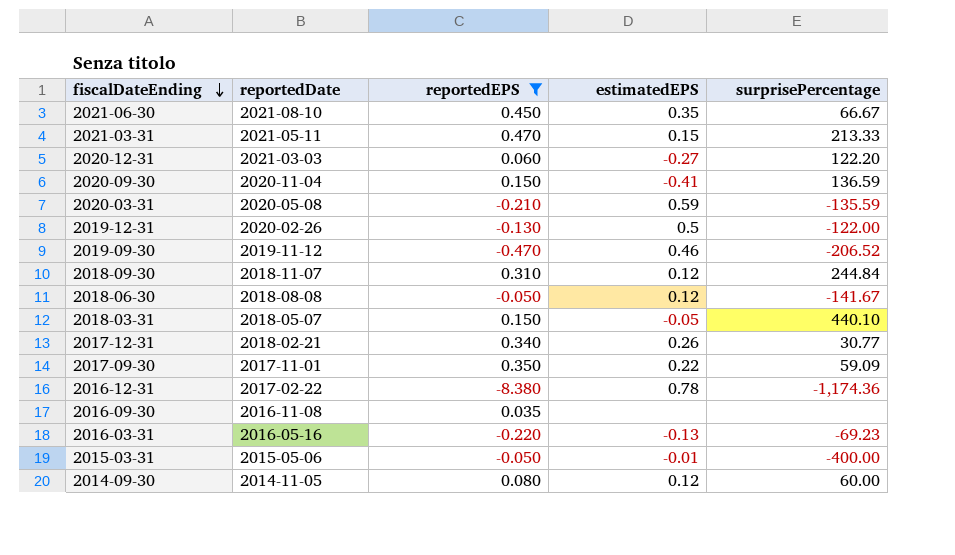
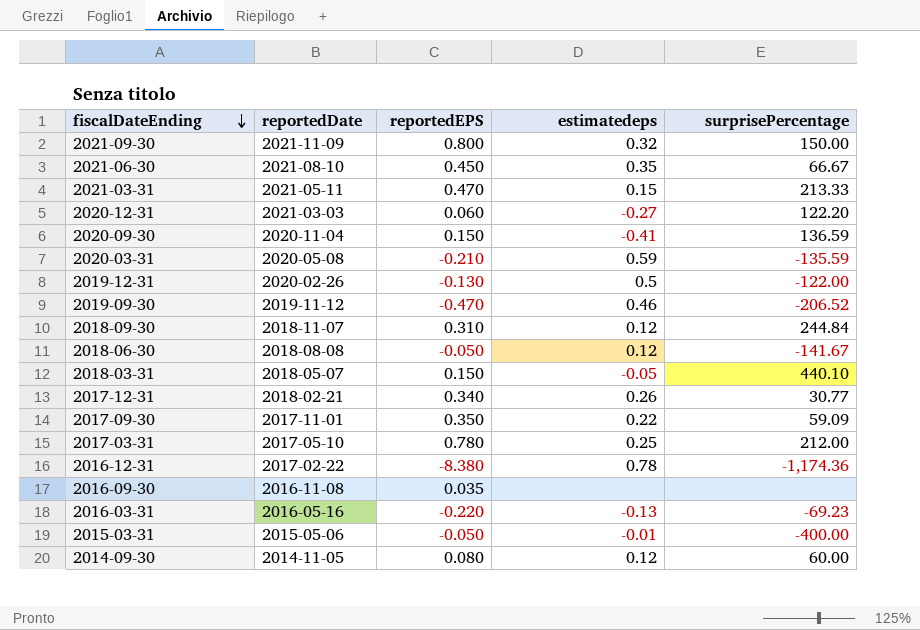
filter: reportedEPS <= 0.470 -> none
column name: estimatedEPS -> estimatedeps

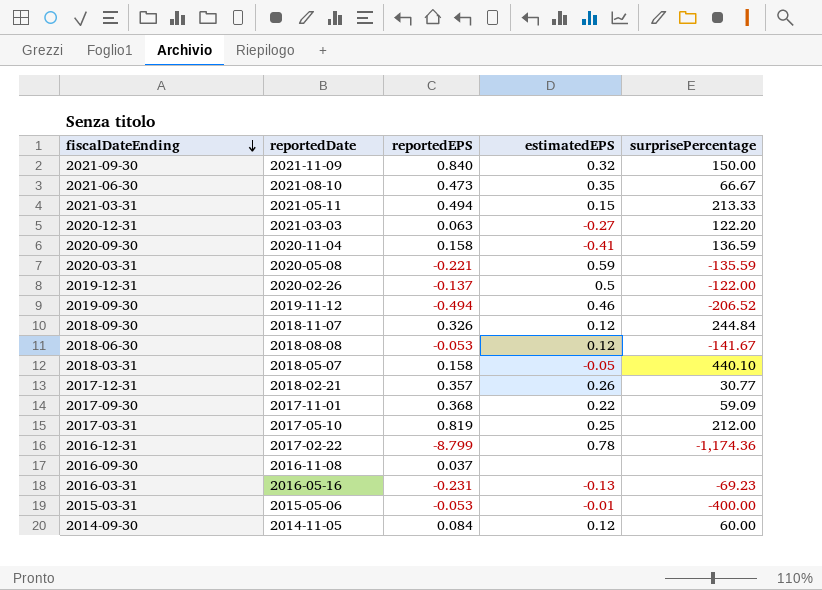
column name: estimatedeps -> estimatedEPS
2021-09-30 | reportedEPS: 0.800 -> 0.840
2021-06-30 | reportedEPS: 0.450 -> 0.473
2021-03-31 | reportedEPS: 0.470 -> 0.494
2020-12-31 | reportedEPS: 0.060 -> 0.063
2020-09-30 | reportedEPS: 0.150 -> 0.158
2020-03-31 | reportedEPS: -0.210 -> -0.221
2019-12-31 | reportedEPS: -0.130 -> -0.137
2019-09-30 | reportedEPS: -0.470 -> -0.494
2018-09-30 | reportedEPS: 0.310 -> 0.326
2018-06-30 | reportedEPS: -0.050 -> -0.053
2018-03-31 | reportedEPS: 0.150 -> 0.158
2017-12-31 | reportedEPS: 0.340 -> 0.357
2017-09-30 | reportedEPS: 0.350 -> 0.368
2017-03-31 | reportedEPS: 0.780 -> 0.819
2016-12-31 | reportedEPS: -8.380 -> -8.799
2016-09-30 | reportedEPS: 0.035 -> 0.037
2016-03-31 | reportedEPS: -0.220 -> -0.231
2015-03-31 | reportedEPS: -0.050 -> -0.053
2014-09-30 | reportedEPS: 0.080 -> 0.084

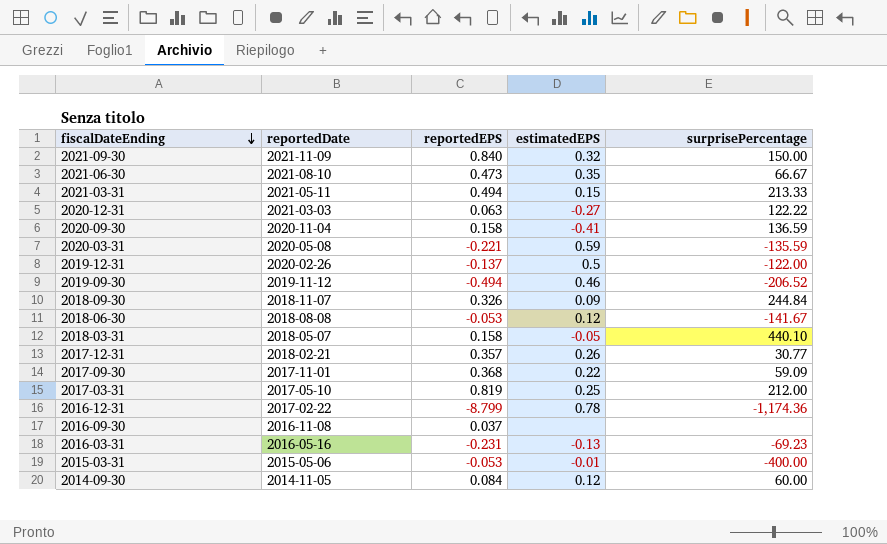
2020-12-31 | surprisePercentage: 122.20 -> 122.22
2018-09-30 | estimatedEPS: 0.12 -> 0.09

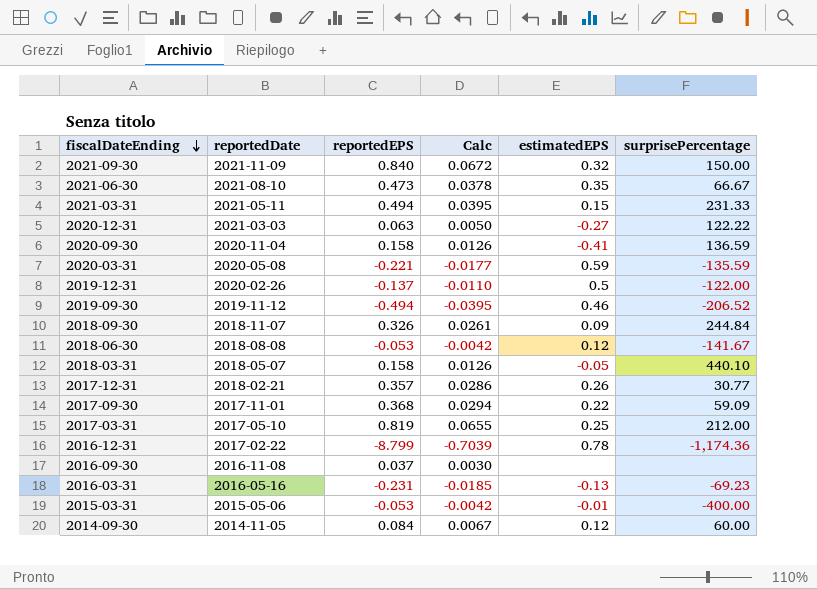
column Calc | formula: none -> [reportedEPS] * 0.08
2021-03-31 | surprisePercentage: 213.33 -> 231.33

